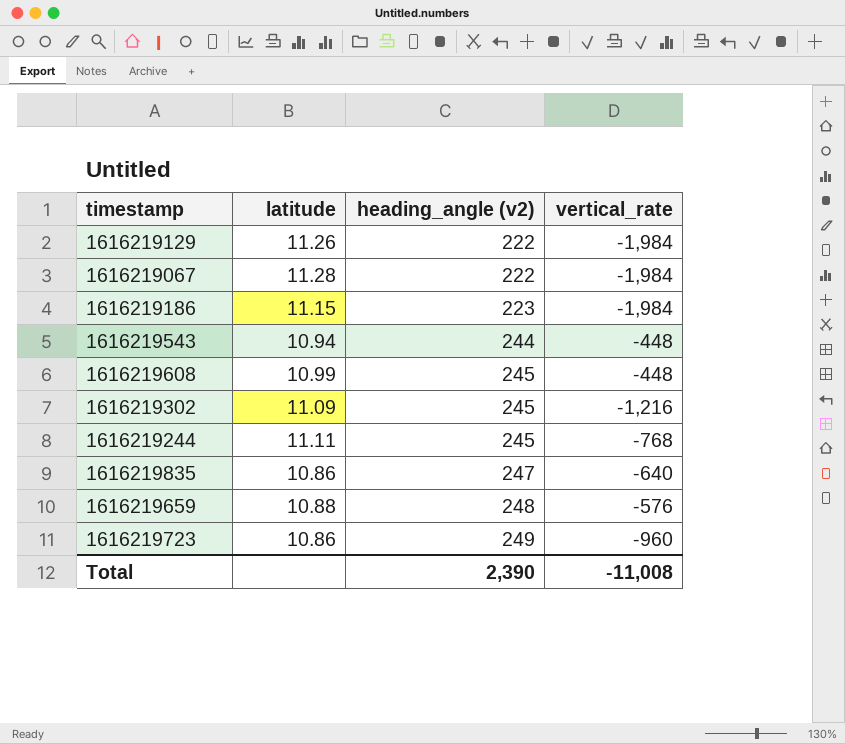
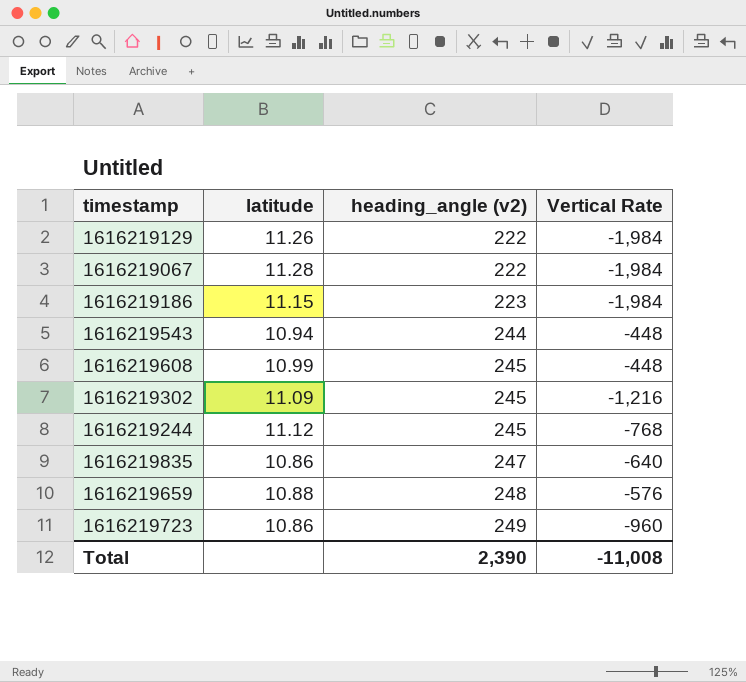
column name: vertical_rate -> Vertical Rate
1616219244 | latitude: 11.11 -> 11.12

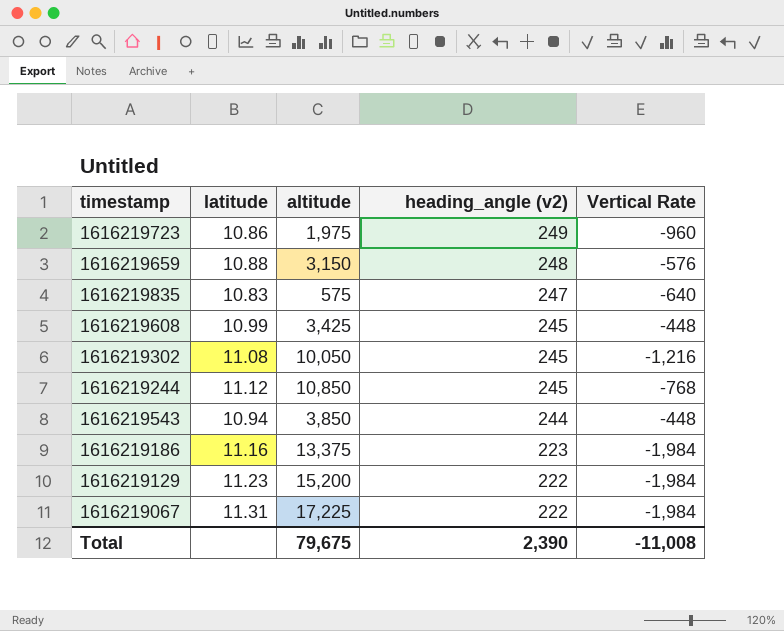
row order: heading_angle (v2) ascending -> heading_angle (v2) descending
column altitude | position: none -> 3
1616219835 | latitude: 10.86 -> 10.83
1616219302 | latitude: 11.09 -> 11.08
1616219186 | latitude: 11.15 -> 11.16
1616219129 | latitude: 11.26 -> 11.23
1616219067 | latitude: 11.28 -> 11.31

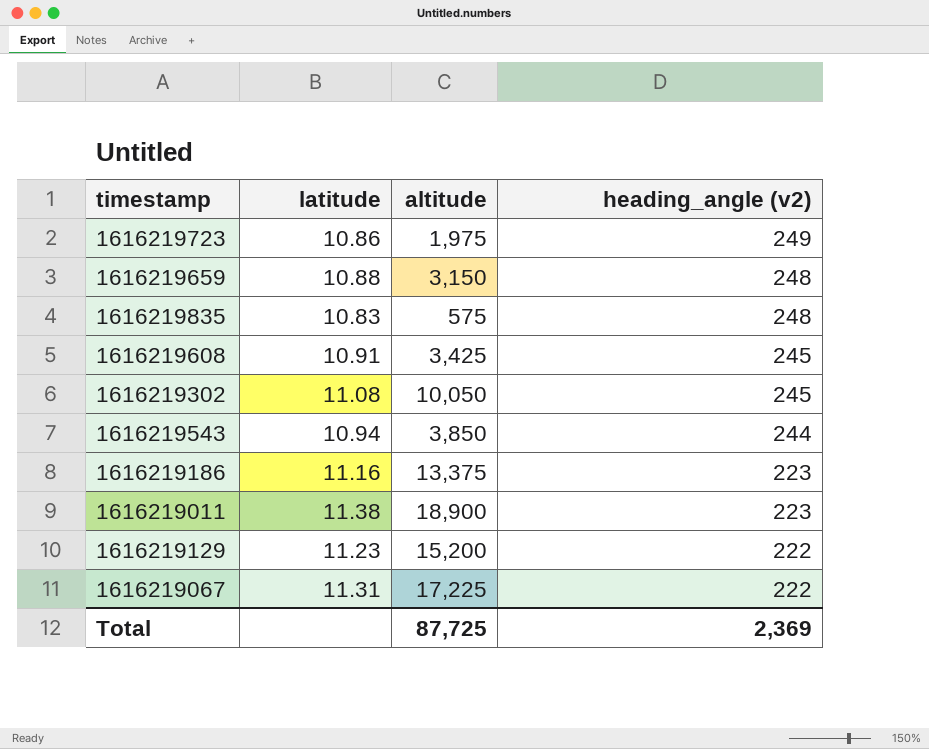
column Vertical Rate | position: 5 -> none
row 1616219244: 11.12 | 10,850 | 245 | -768 -> none
1616219835 | heading_angle (v2): 247 -> 248
1616219608 | latitude: 10.99 -> 10.91
row 1616219011: none -> 11.38 | 18,900 | 223
Total | altitude: 79,675 -> 87,725
Total | heading_angle (v2): 2,390 -> 2,369

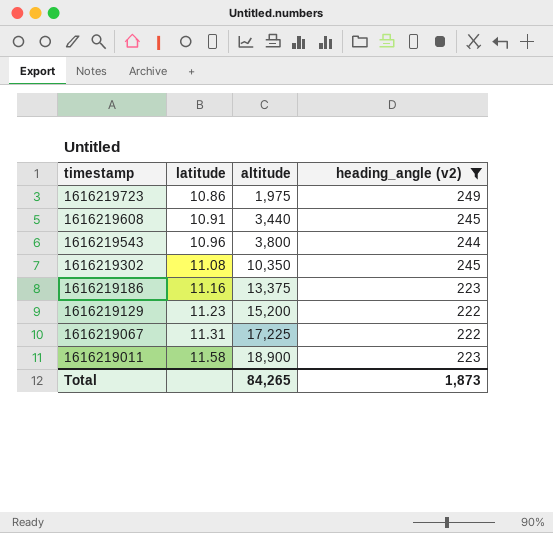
filter: none -> heading_angle (v2) != 248
row order: heading_angle (v2) descending -> timestamp descending
1616219608 | altitude: 3,425 -> 3,440
1616219543 | latitude: 10.94 -> 10.96
1616219543 | altitude: 3,850 -> 3,800
1616219302 | altitude: 10,050 -> 10,350
1616219011 | latitude: 11.38 -> 11.58
Total | altitude: 87,725 -> 84,265
Total | heading_angle (v2): 2,369 -> 1,873

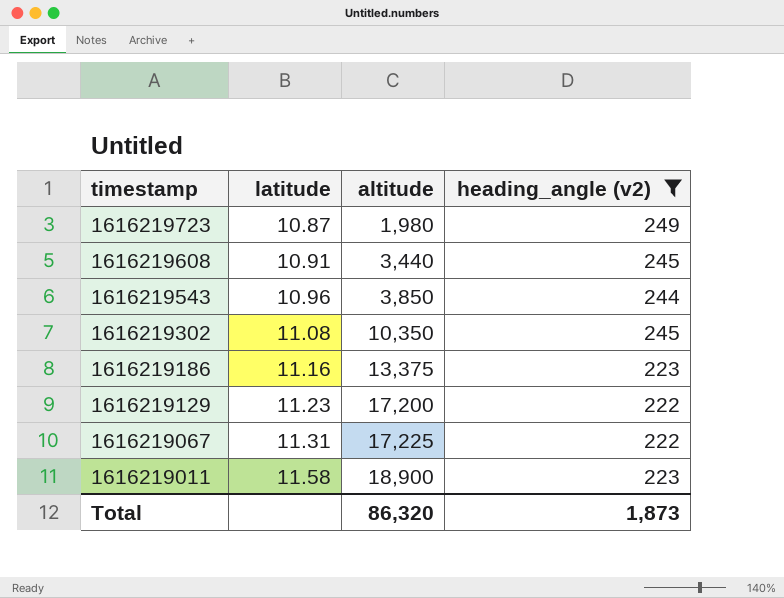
1616219723 | latitude: 10.86 -> 10.87
1616219723 | altitude: 1,975 -> 1,980
1616219543 | altitude: 3,800 -> 3,850
1616219129 | altitude: 15,200 -> 17,200
Total | altitude: 84,265 -> 86,320

